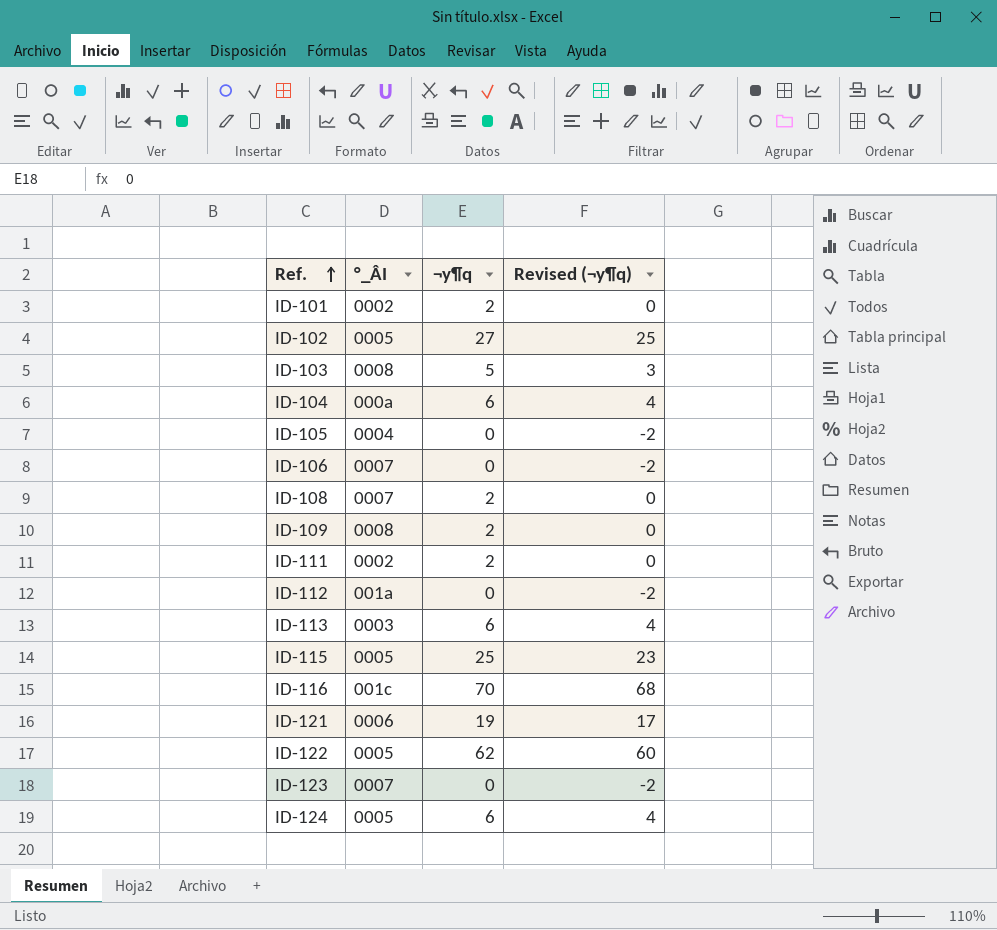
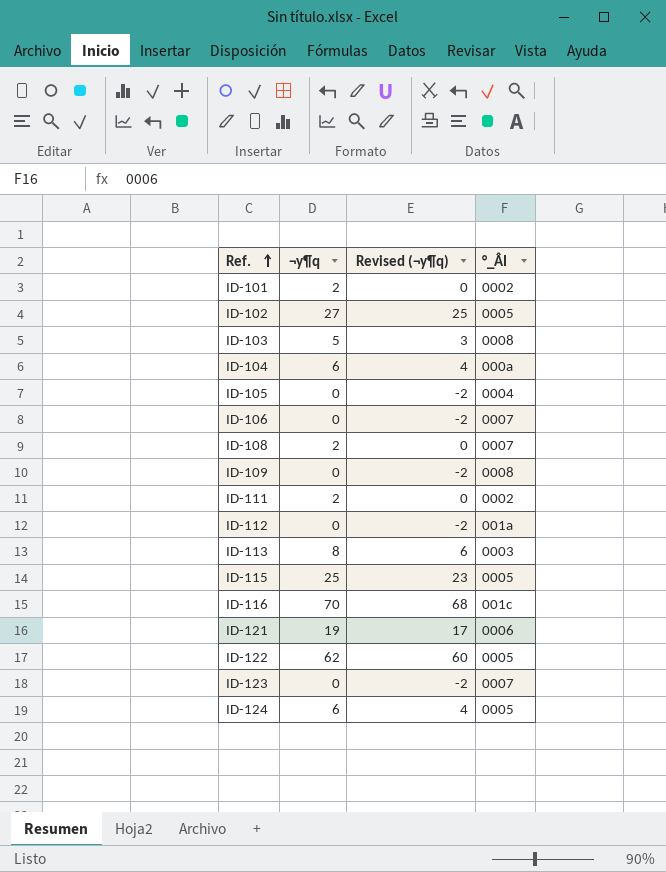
column °_ÂI | position: 2 -> 4
ID-109 | ¬y¶q: 2 -> 0
ID-109 | Revised (¬y¶q): 0 -> -2
ID-113 | ¬y¶q: 6 -> 8
ID-113 | Revised (¬y¶q): 4 -> 6

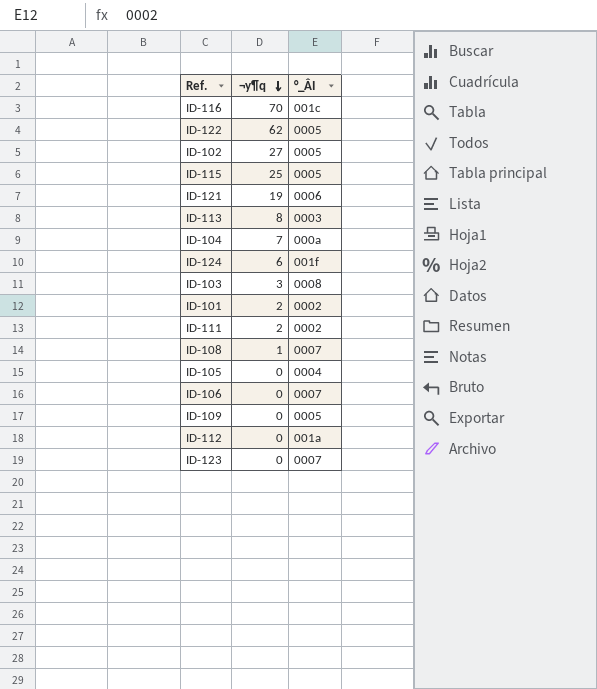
row order: Ref. ascending -> ¬y¶q descending
column Revised (¬y¶q) | formula: [¬y¶q] - 2 -> none
ID-104 | ¬y¶q: 6 -> 7
ID-124 | °_ÂI: 0005 -> 001f
ID-103 | ¬y¶q: 5 -> 3
ID-108 | ¬y¶q: 2 -> 1
ID-109 | °_ÂI: 0008 -> 0005

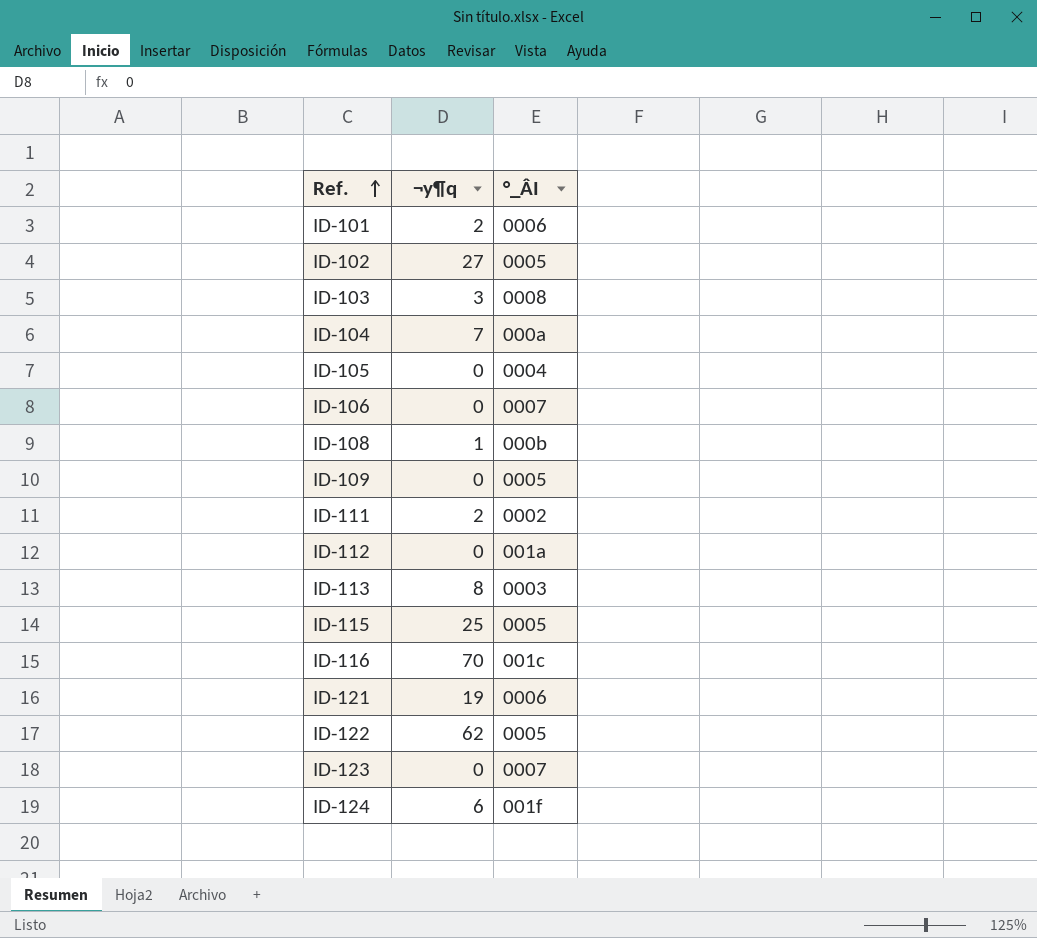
row order: ¬y¶q descending -> Ref. ascending
ID-101 | °_ÂI: 0002 -> 0006
ID-108 | °_ÂI: 0007 -> 000b

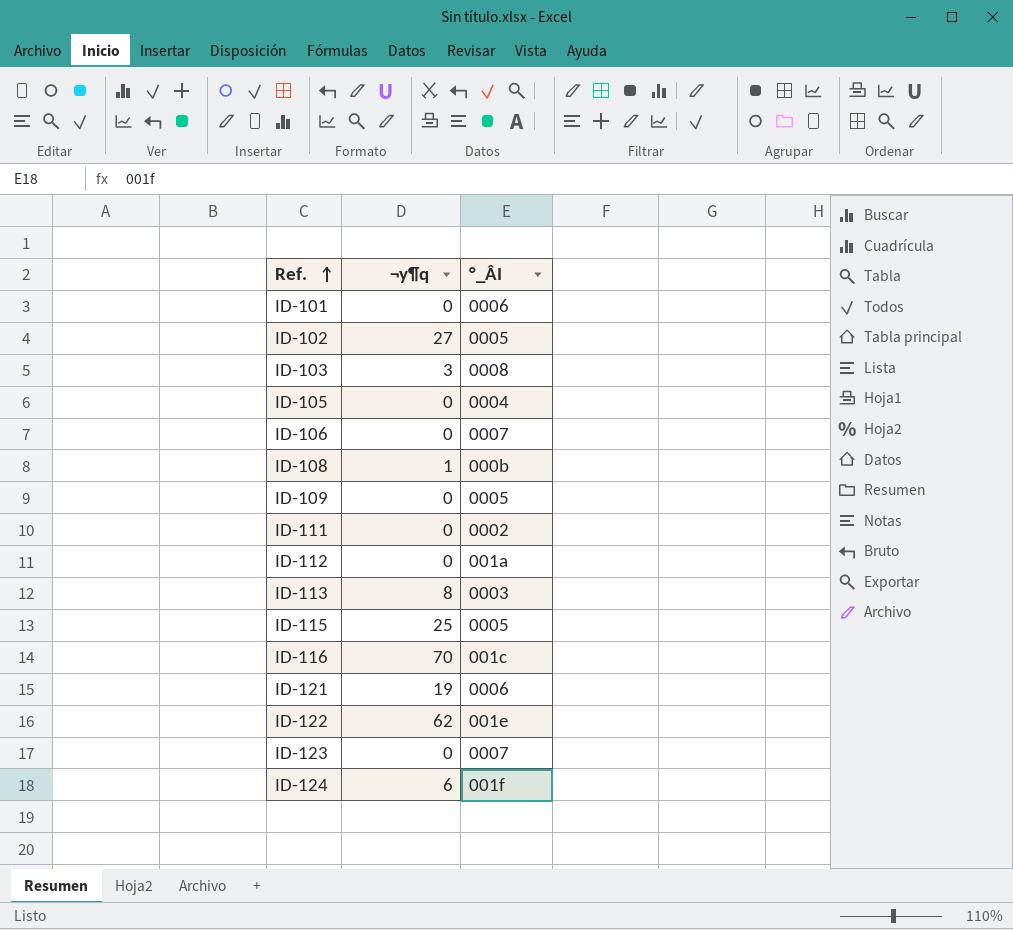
row ID-104: 7 | 000a -> none
ID-101 | ¬y¶q: 2 -> 0
ID-111 | ¬y¶q: 2 -> 0
ID-122 | °_ÂI: 0005 -> 001e

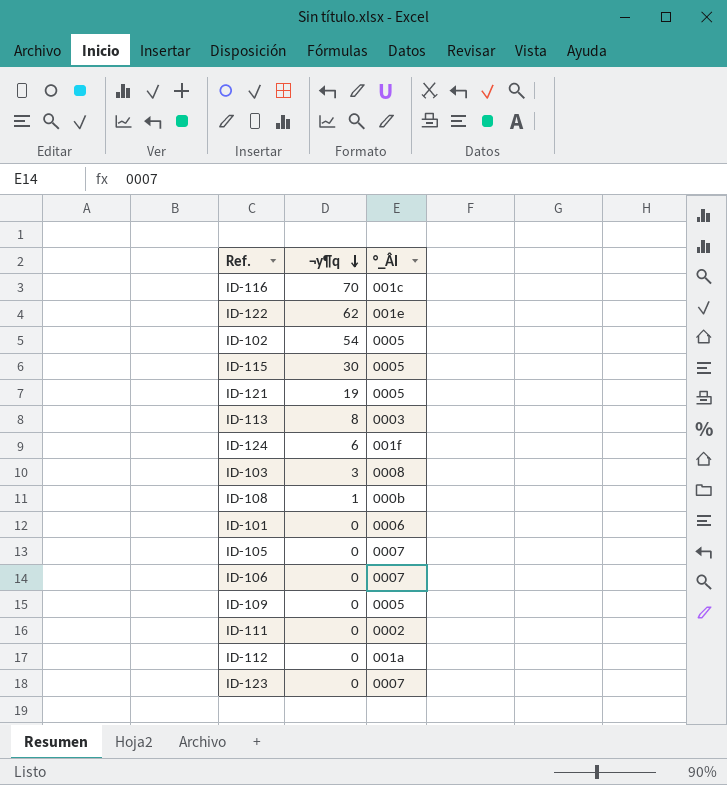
row order: Ref. ascending -> ¬y¶q descending
ID-102 | ¬y¶q: 27 -> 54
ID-115 | ¬y¶q: 25 -> 30
ID-121 | °_ÂI: 0006 -> 0005
ID-105 | °_ÂI: 0004 -> 0007

